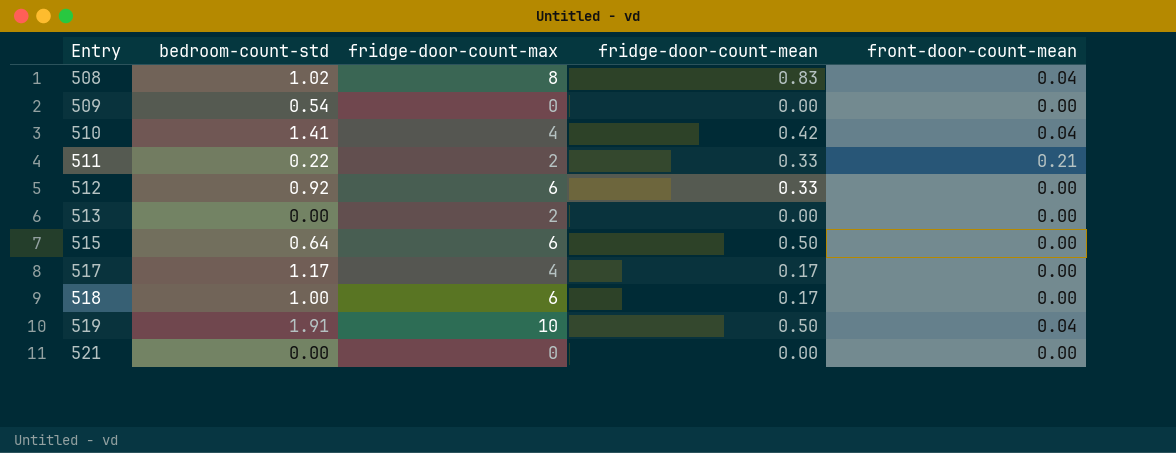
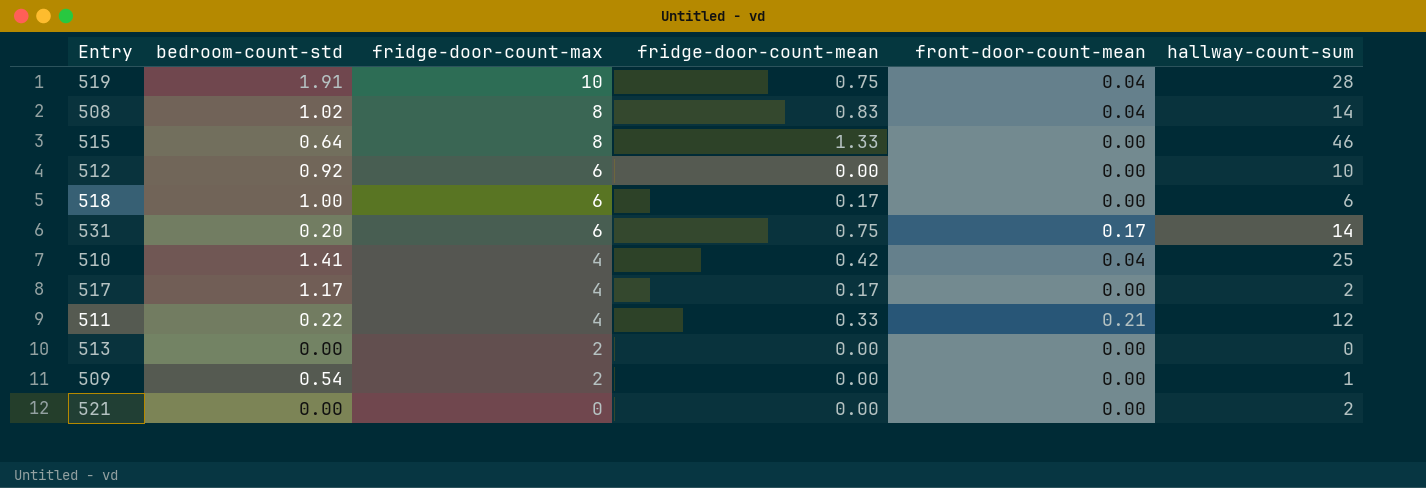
row order: Entry ascending -> fridge-door-count-max descending
column hallway-count-sum | position: none -> 6
519 | fridge-door-count-mean: 0.50 -> 0.75
515 | fridge-door-count-max: 6 -> 8
515 | fridge-door-count-mean: 0.50 -> 1.33
512 | fridge-door-count-mean: 0.33 -> 0.00
row 531: none -> 0.20 | 6 | 0.75 | 0.17 | 14
511 | fridge-door-count-max: 2 -> 4
509 | fridge-door-count-max: 0 -> 2

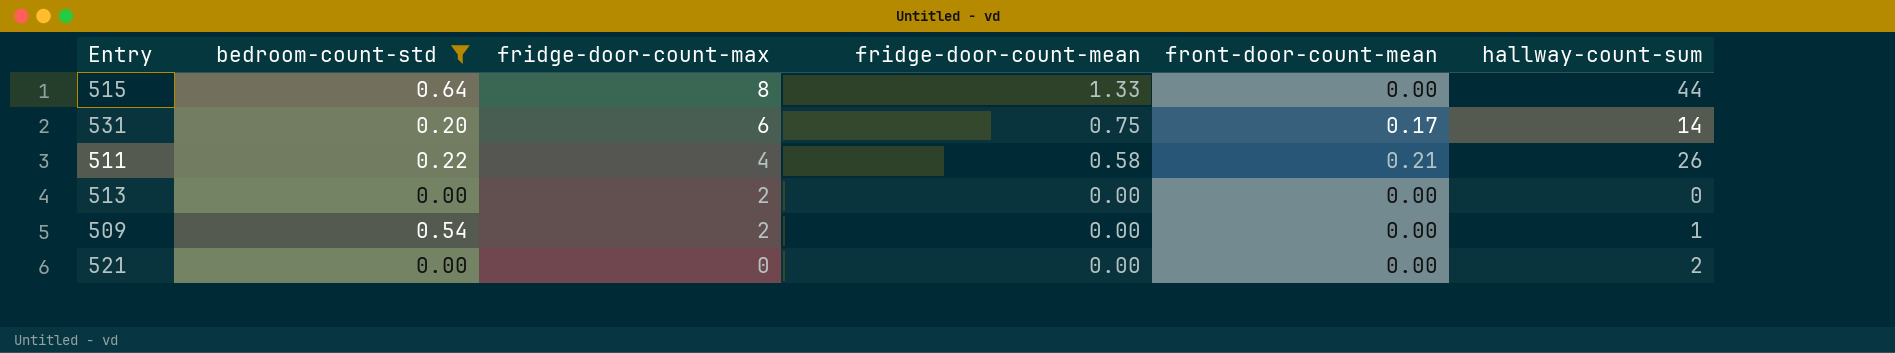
filter: none -> bedroom-count-std <= 0.64
515 | hallway-count-sum: 46 -> 44
511 | fridge-door-count-mean: 0.33 -> 0.58
511 | hallway-count-sum: 12 -> 26

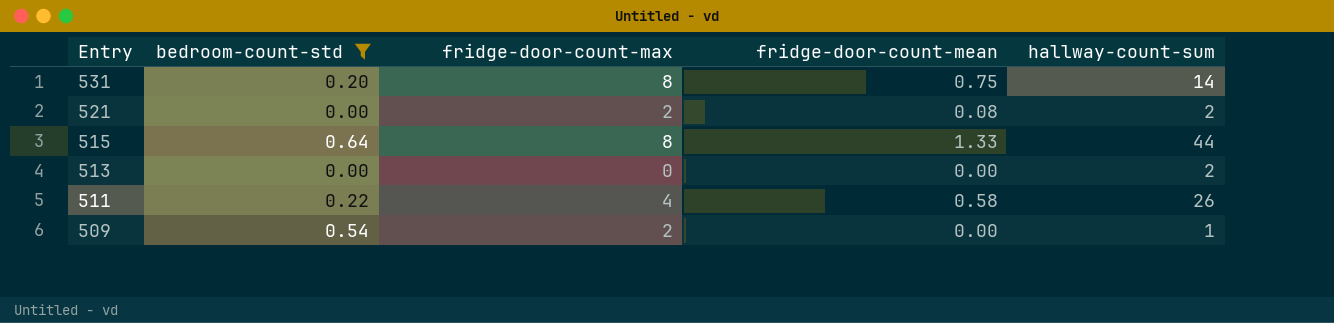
row order: fridge-door-count-max descending -> Entry descending
column front-door-count-mean | position: 5 -> none
531 | fridge-door-count-max: 6 -> 8
521 | fridge-door-count-max: 0 -> 2
521 | fridge-door-count-mean: 0.00 -> 0.08
513 | fridge-door-count-max: 2 -> 0
513 | hallway-count-sum: 0 -> 2

